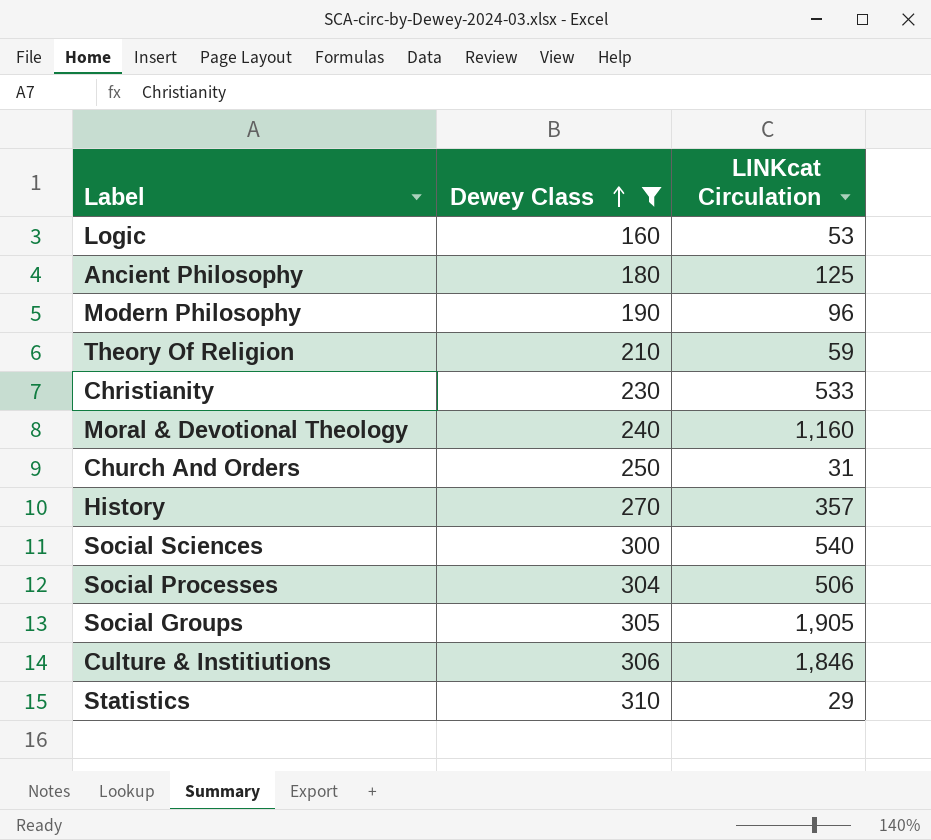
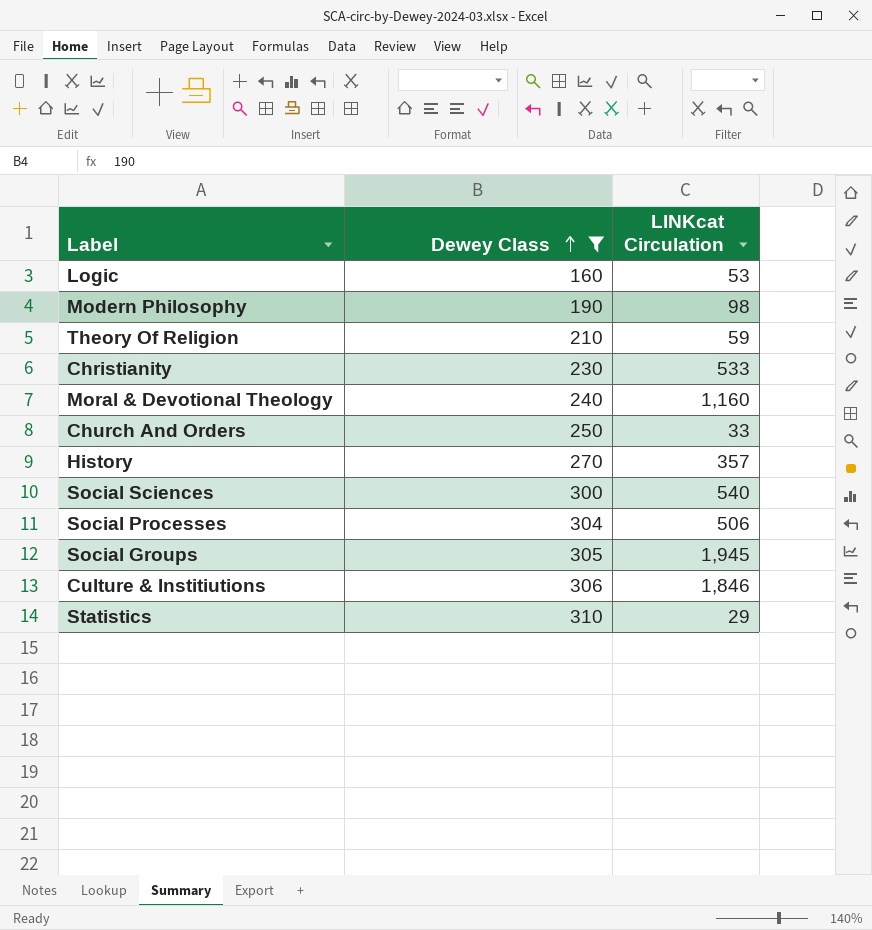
row Ancient Philosophy: 180 | 125 -> none
Modern Philosophy | LINKcat Circulation: 96 -> 98
Church And Orders | LINKcat Circulation: 31 -> 33
Social Groups | LINKcat Circulation: 1,905 -> 1,945

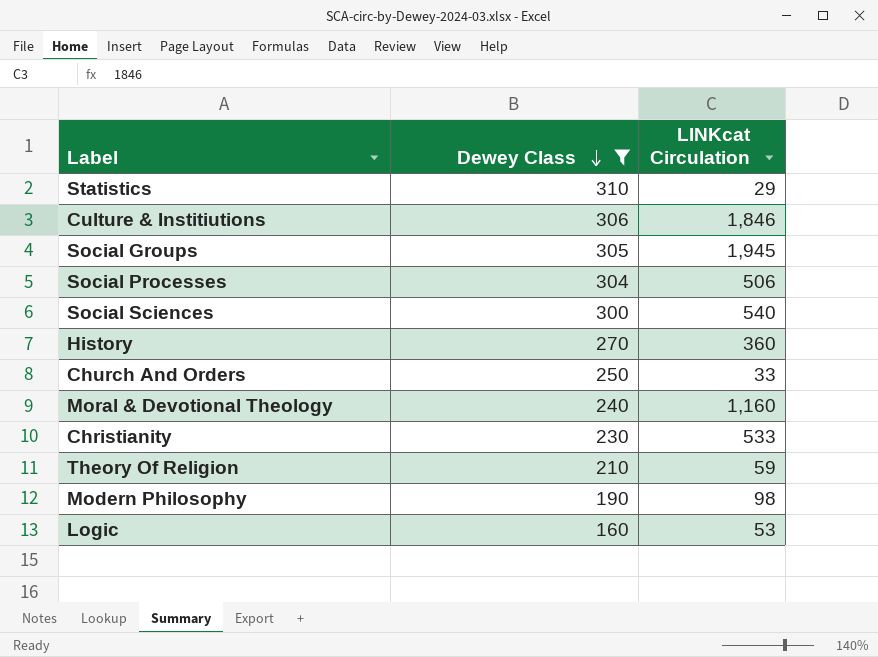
row order: Dewey Class ascending -> Dewey Class descending
History | LINKcat Circulation: 357 -> 360

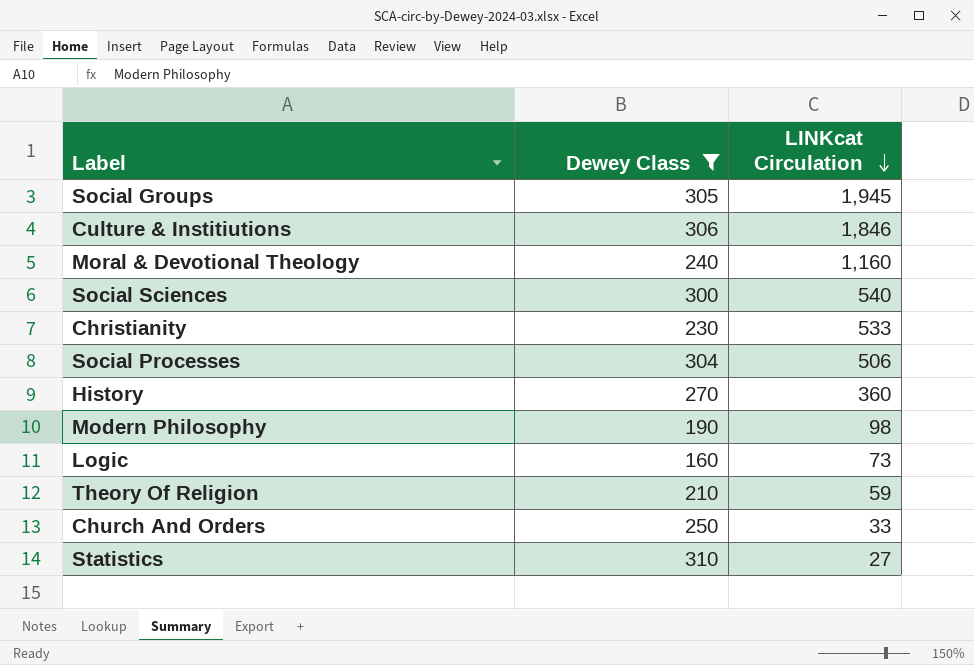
row order: Dewey Class descending -> LINKcat Circulation descending
Logic | LINKcat Circulation: 53 -> 73
Statistics | LINKcat Circulation: 29 -> 27

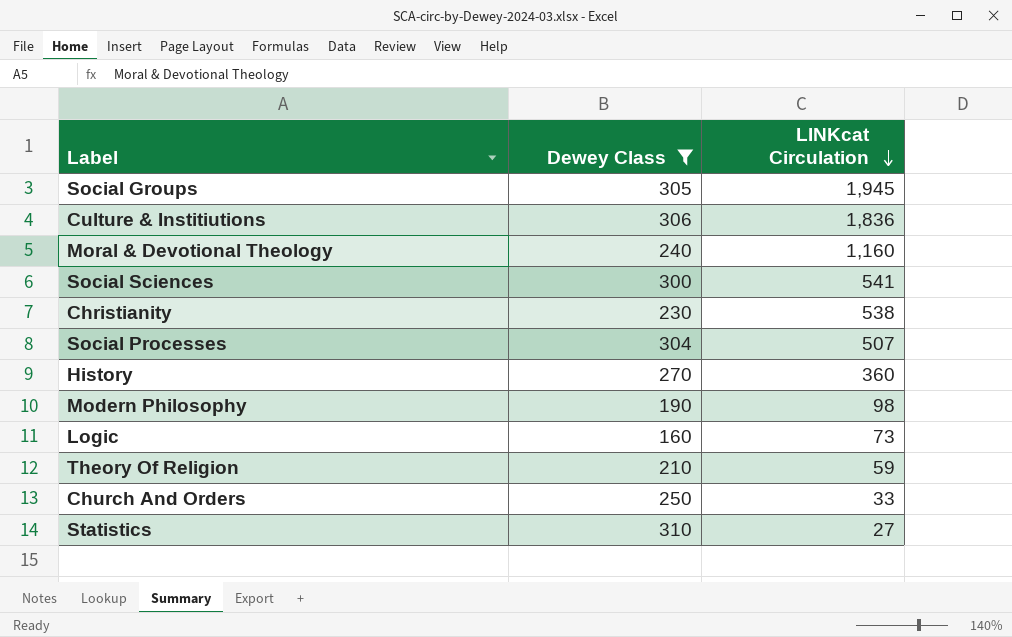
Culture & Institiutions | LINKcat Circulation: 1,846 -> 1,836
Social Sciences | LINKcat Circulation: 540 -> 541
Christianity | LINKcat Circulation: 533 -> 538
Social Processes | LINKcat Circulation: 506 -> 507

